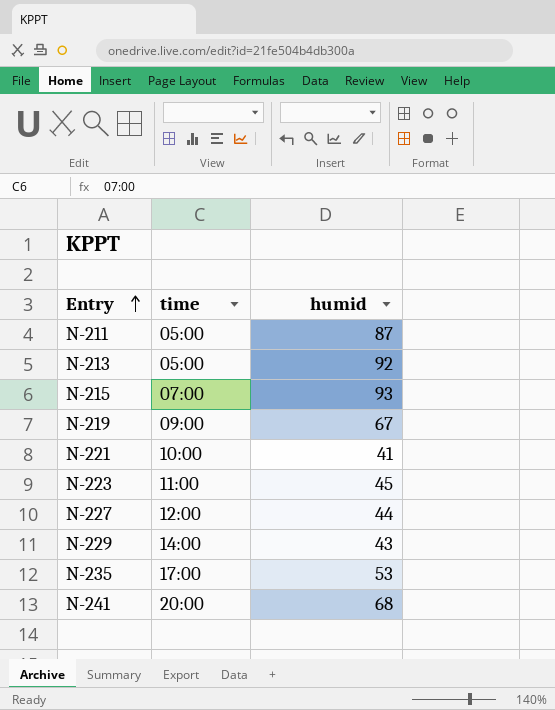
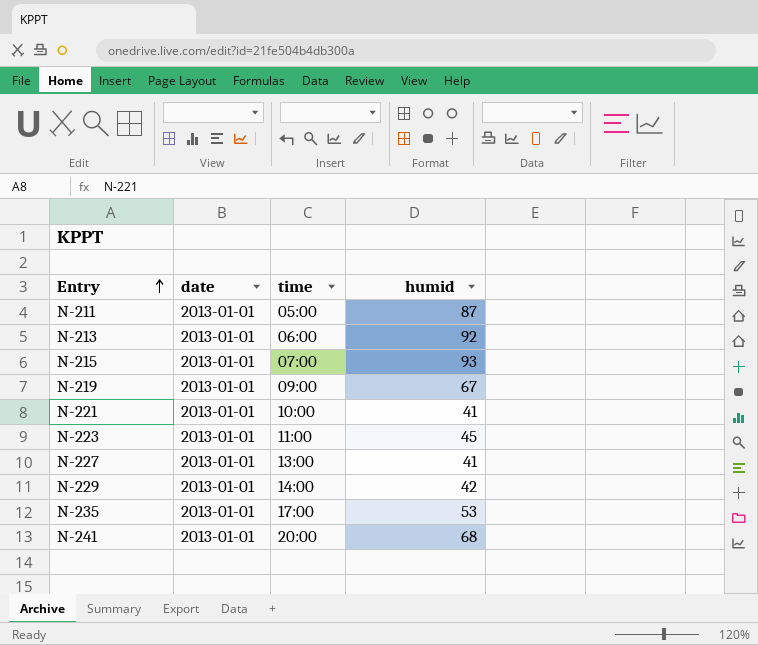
column date | position: none -> 2
N-213 | time: 05:00 -> 06:00
N-227 | time: 12:00 -> 13:00
N-227 | humid: 44 -> 41
N-229 | humid: 43 -> 42

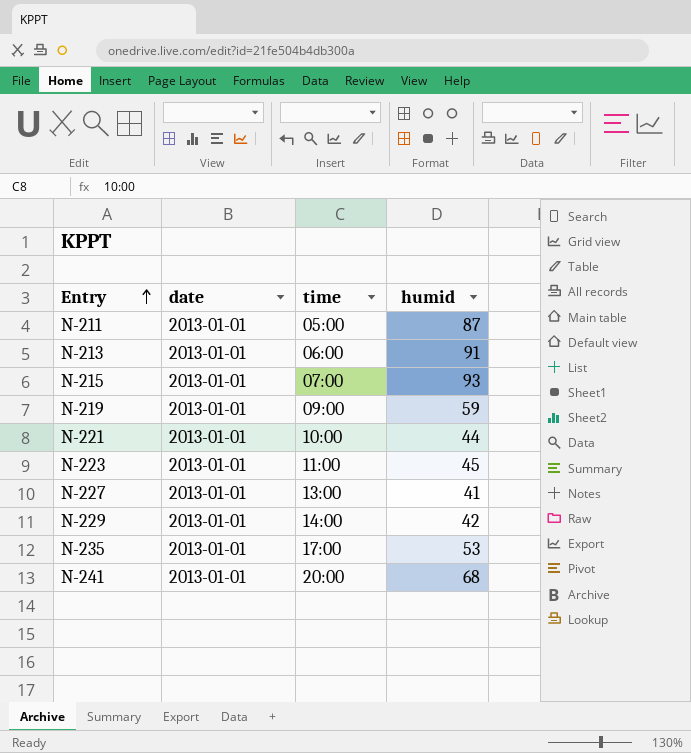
N-213 | humid: 92 -> 91
N-219 | humid: 67 -> 59
N-221 | humid: 41 -> 44

